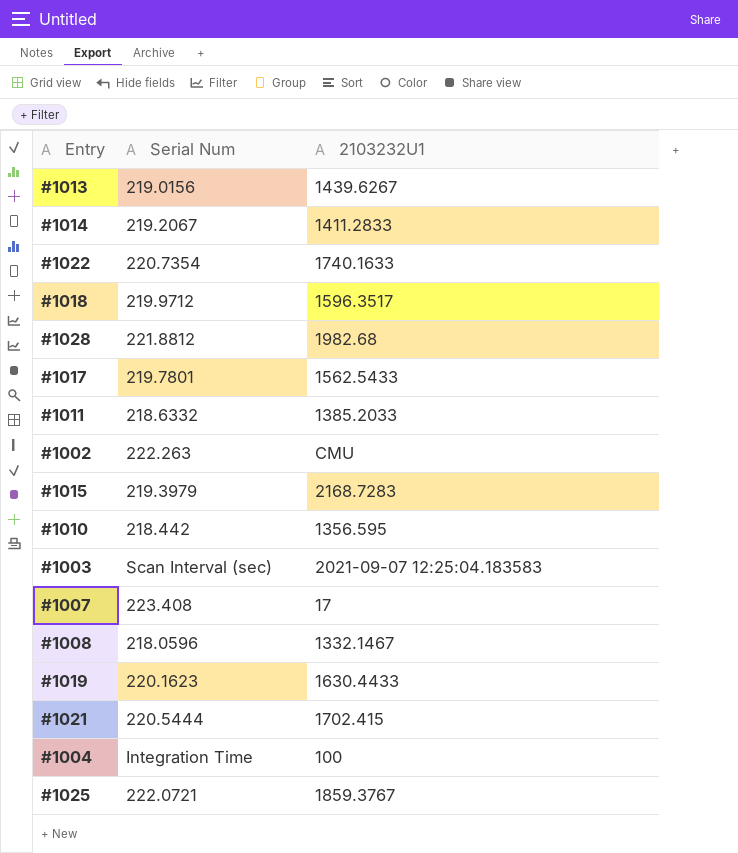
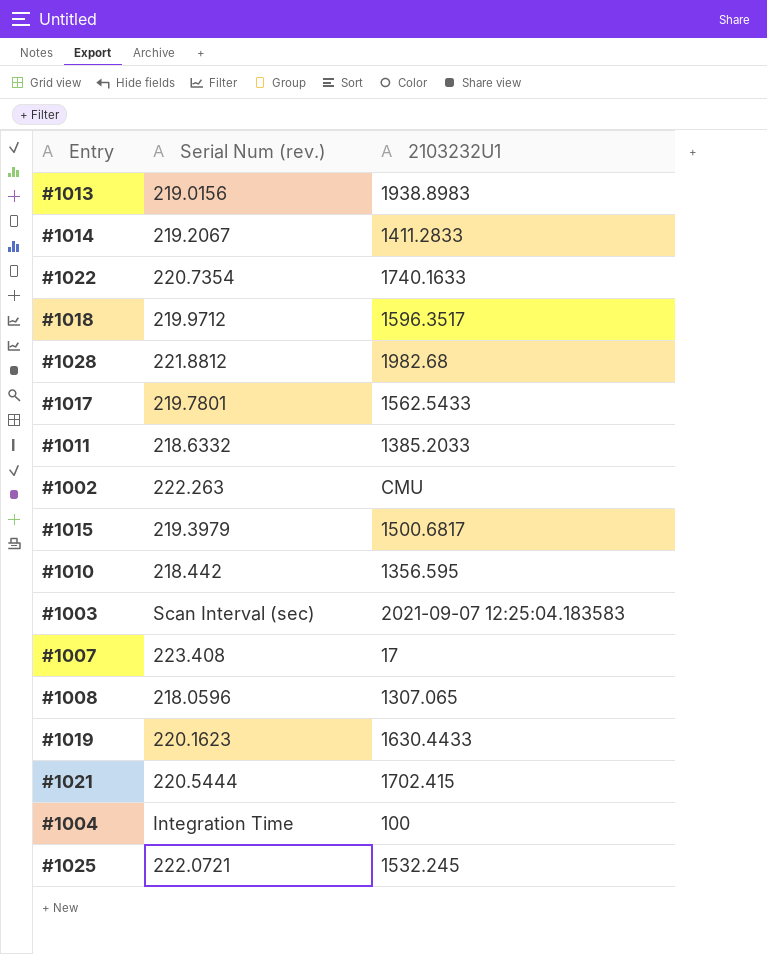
column name: Serial Num -> Serial Num (rev.)
#1013 | 2103232U1: 1439.6267 -> 1938.8983
#1015 | 2103232U1: 2168.7283 -> 1500.6817
#1008 | 2103232U1: 1332.1467 -> 1307.065
#1025 | 2103232U1: 1859.3767 -> 1532.245

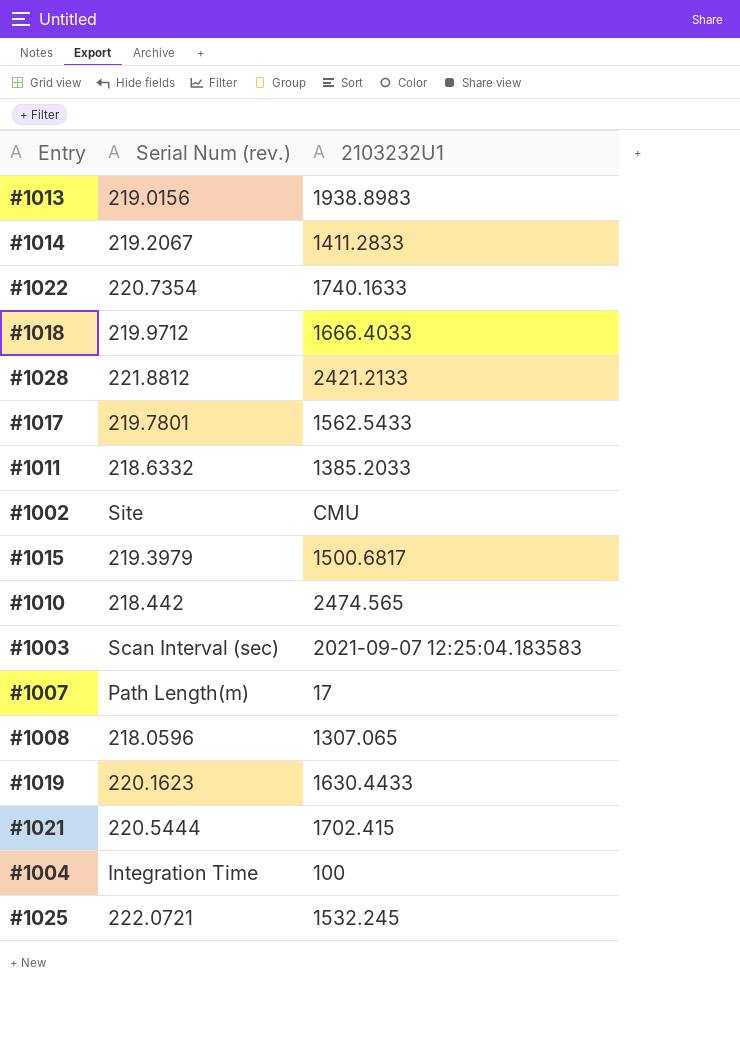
#1018 | 2103232U1: 1596.3517 -> 1666.4033
#1028 | 2103232U1: 1982.68 -> 2421.2133
#1002 | Serial Num (rev.): 222.263 -> Site
#1010 | 2103232U1: 1356.595 -> 2474.565
#1007 | Serial Num (rev.): 223.408 -> Path Length(m)

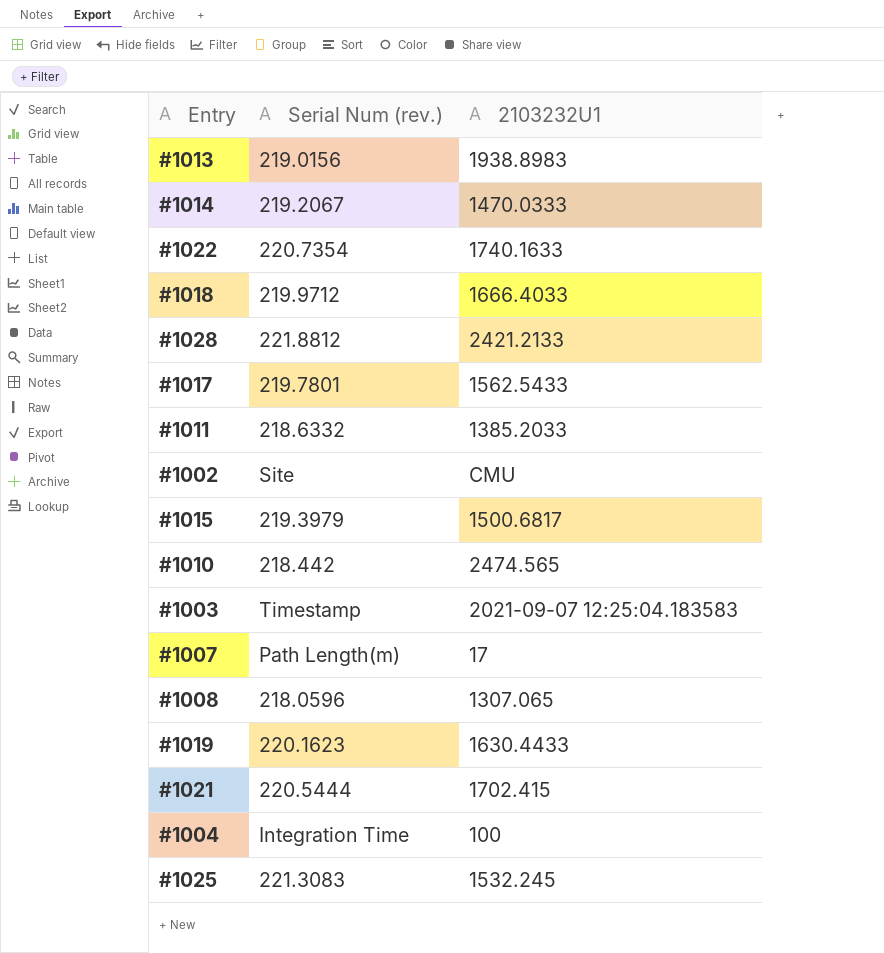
#1014 | 2103232U1: 1411.2833 -> 1470.0333
#1003 | Serial Num (rev.): Scan Interval (sec) -> Timestamp
#1025 | Serial Num (rev.): 222.0721 -> 221.3083

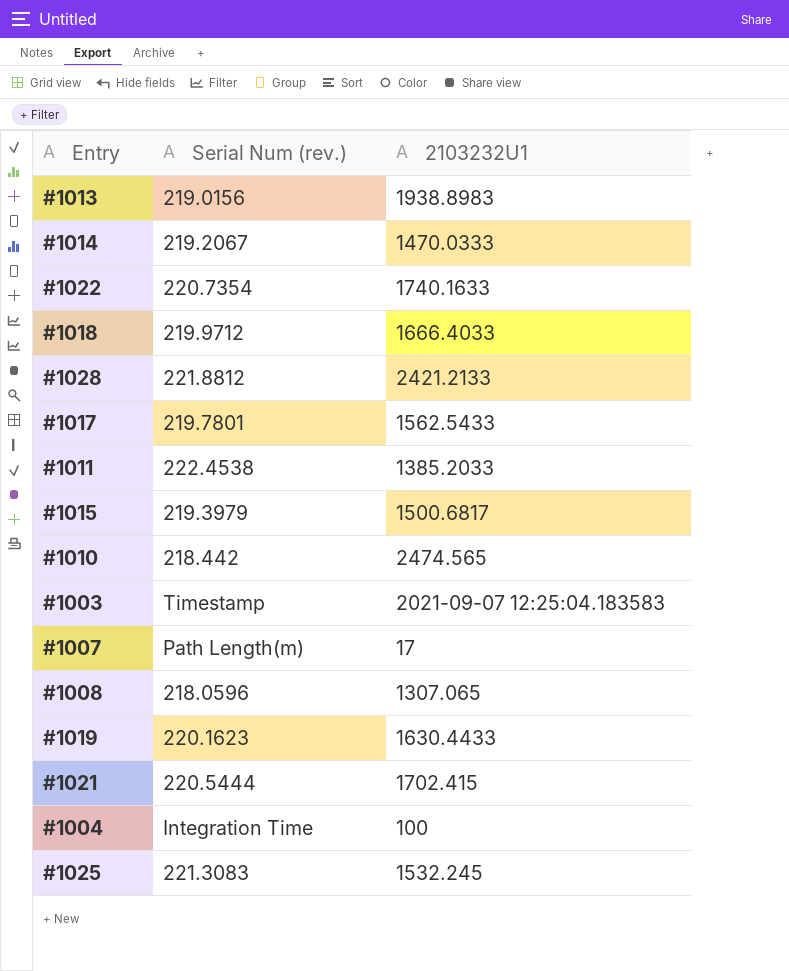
row #1002: Site | CMU -> none
#1011 | Serial Num (rev.): 218.6332 -> 222.4538

